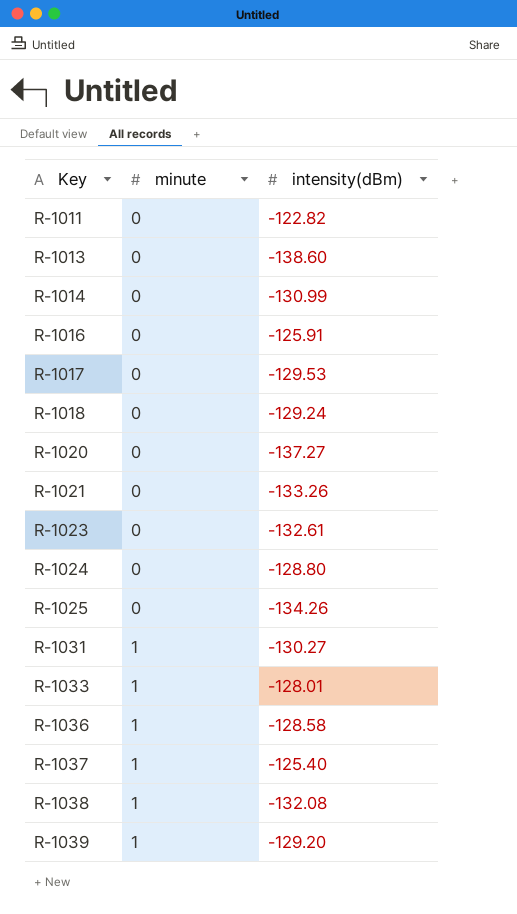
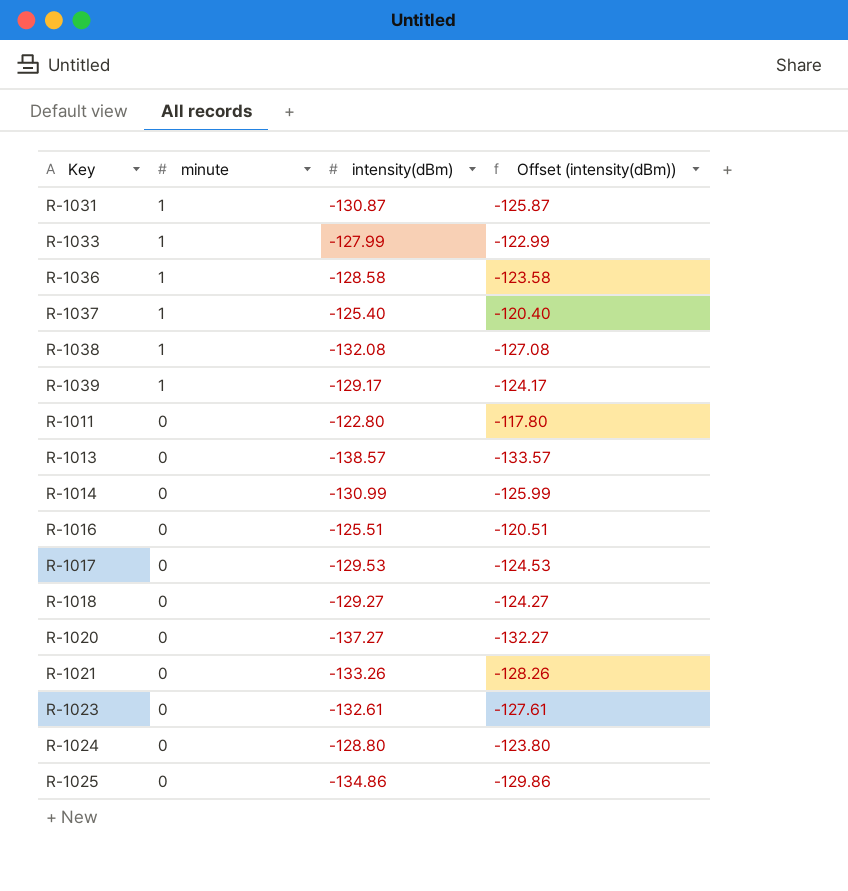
row order: Key ascending -> minute descending
column Offset (intensity(dBm)) | formula: none -> [intensity(dBm)] + 5
R-1031 | intensity(dBm): -130.27 -> -130.87
R-1033 | intensity(dBm): -128.01 -> -127.99
R-1039 | intensity(dBm): -129.20 -> -129.17
R-1011 | intensity(dBm): -122.82 -> -122.80
R-1013 | intensity(dBm): -138.60 -> -138.57
R-1016 | intensity(dBm): -125.91 -> -125.51
R-1018 | intensity(dBm): -129.24 -> -129.27
R-1025 | intensity(dBm): -134.26 -> -134.86

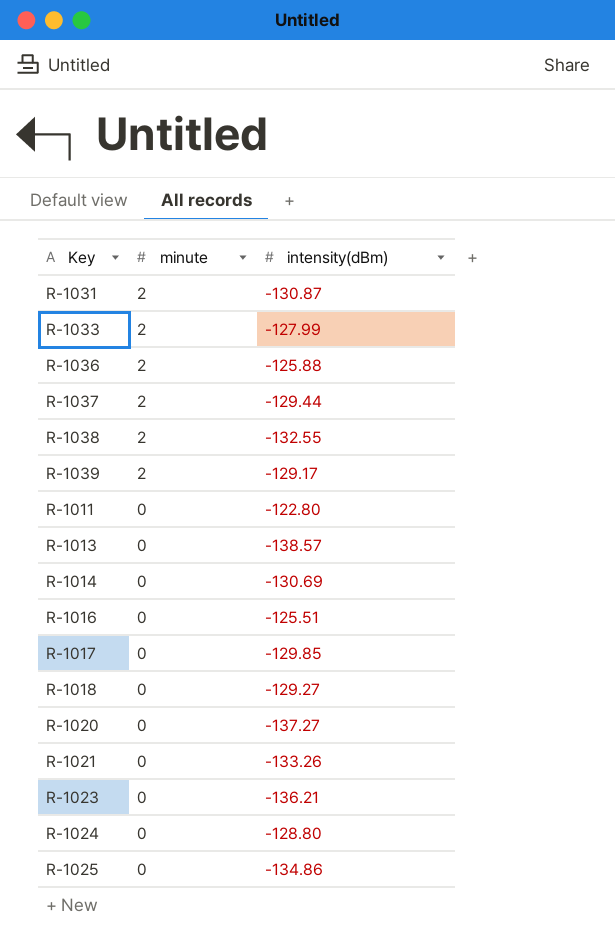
column Offset (intensity(dBm)) | formula: [intensity(dBm)] + 5 -> none
R-1031 | minute: 1 -> 2
R-1033 | minute: 1 -> 2
R-1036 | minute: 1 -> 2
R-1036 | intensity(dBm): -128.58 -> -125.88
R-1037 | minute: 1 -> 2
R-1037 | intensity(dBm): -125.40 -> -129.44
R-1038 | minute: 1 -> 2
R-1038 | intensity(dBm): -132.08 -> -132.55
R-1039 | minute: 1 -> 2
R-1014 | intensity(dBm): -130.99 -> -130.69
R-1017 | intensity(dBm): -129.53 -> -129.85
R-1023 | intensity(dBm): -132.61 -> -136.21

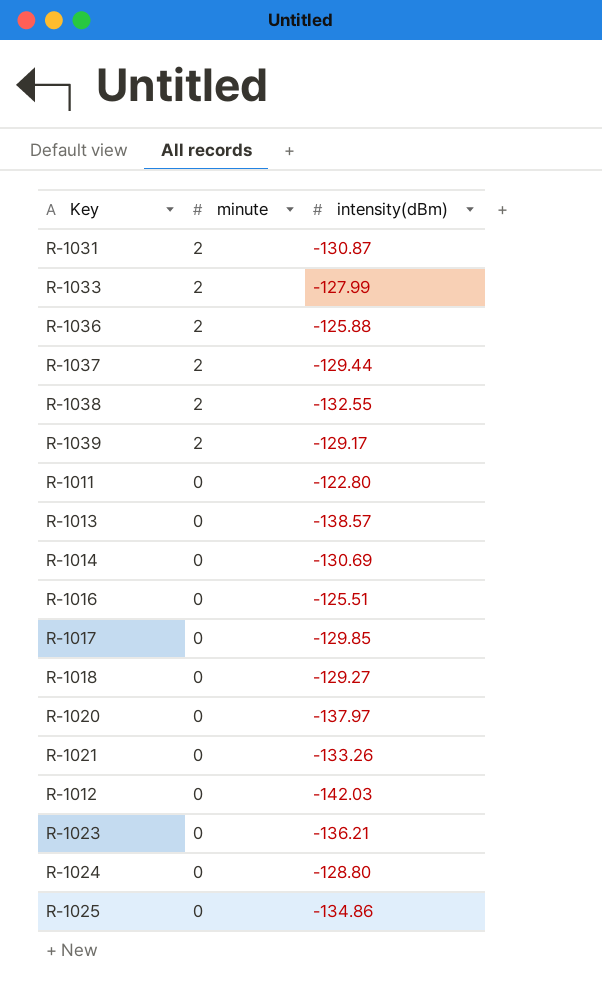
R-1020 | intensity(dBm): -137.27 -> -137.97
row R-1012: none -> 0 | -142.03

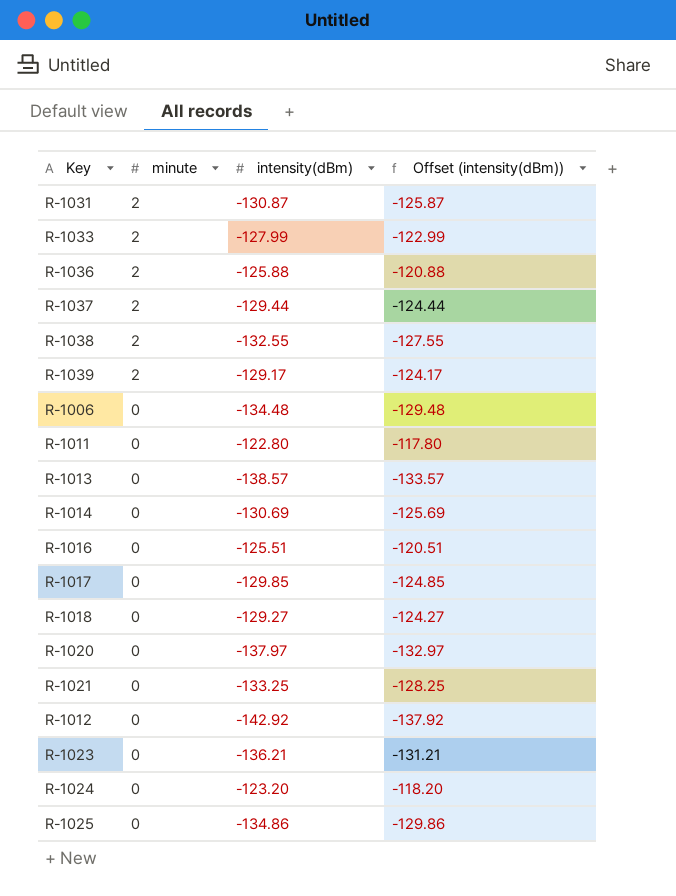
column Offset (intensity(dBm)) | formula: none -> [intensity(dBm)] + 5
row R-1006: none -> 0 | -134.48 | -129.48
R-1021 | intensity(dBm): -133.26 -> -133.25
R-1012 | intensity(dBm): -142.03 -> -142.92
R-1024 | intensity(dBm): -128.80 -> -123.20

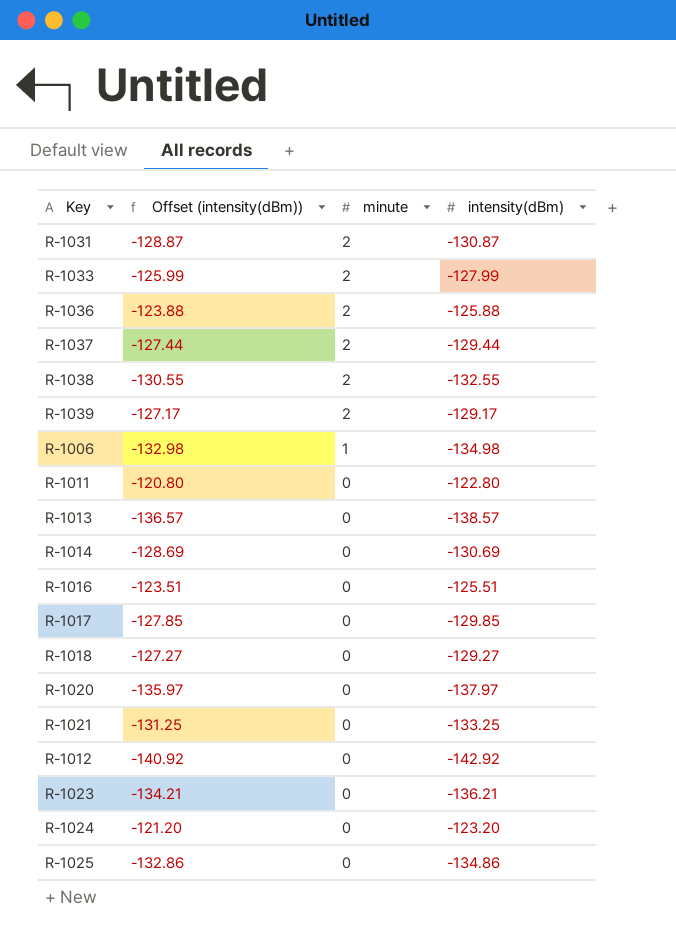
column Offset (intensity(dBm)) | formula: [intensity(dBm)] + 5 -> [intensity(dBm)] + 2
column Offset (intensity(dBm)) | position: 4 -> 2
R-1006 | minute: 0 -> 1
R-1006 | intensity(dBm): -134.48 -> -134.98

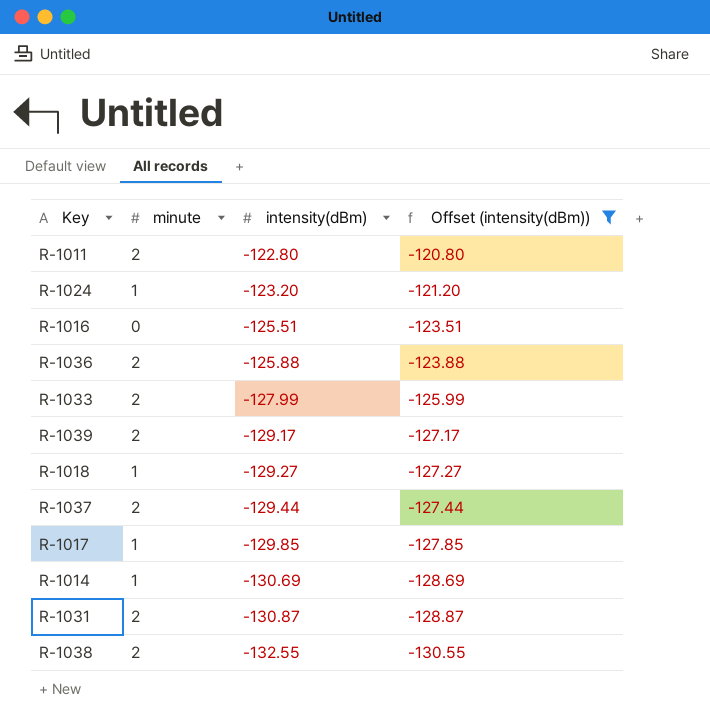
filter: none -> Offset (intensity(dBm)) >= -130.55
row order: minute descending -> intensity(dBm) descending
column Offset (intensity(dBm)) | position: 2 -> 4
R-1011 | minute: 0 -> 2
R-1024 | minute: 0 -> 1
R-1018 | minute: 0 -> 1
R-1017 | minute: 0 -> 1
R-1014 | minute: 0 -> 1

